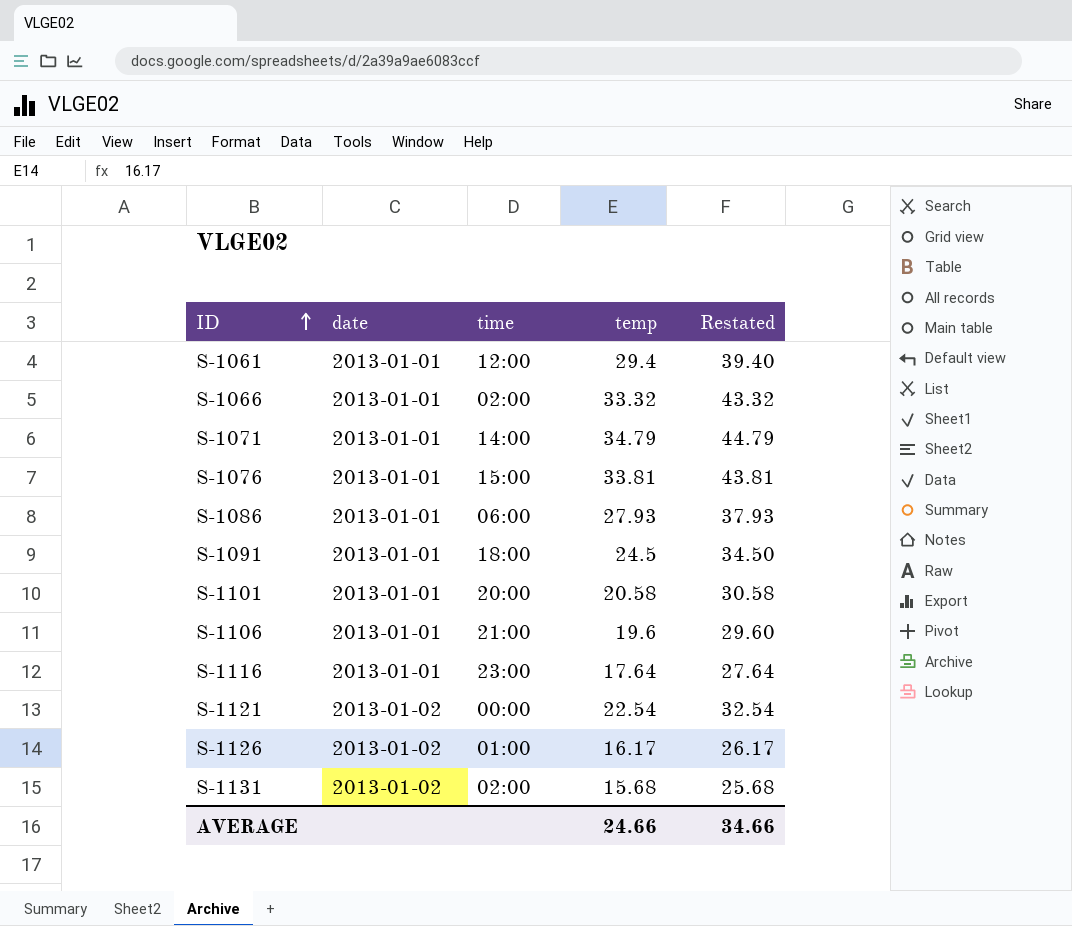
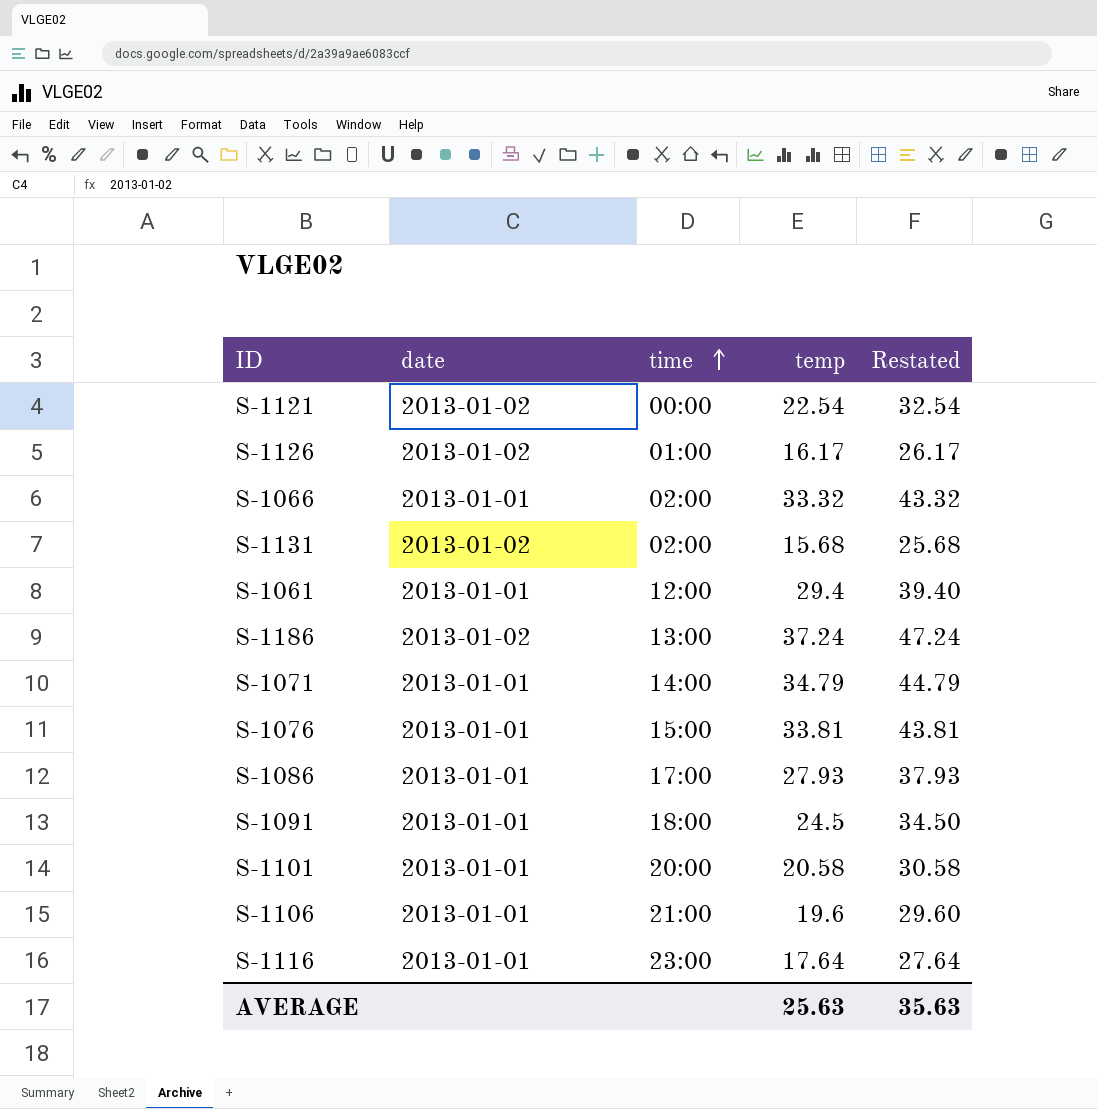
row order: ID ascending -> time ascending
row S-1186: none -> 2013-01-02 | 13:00 | 37.24 | 47.24
S-1086 | time: 06:00 -> 17:00
AVERAGE | temp: 24.66 -> 25.63
AVERAGE | Restated: 34.66 -> 35.63

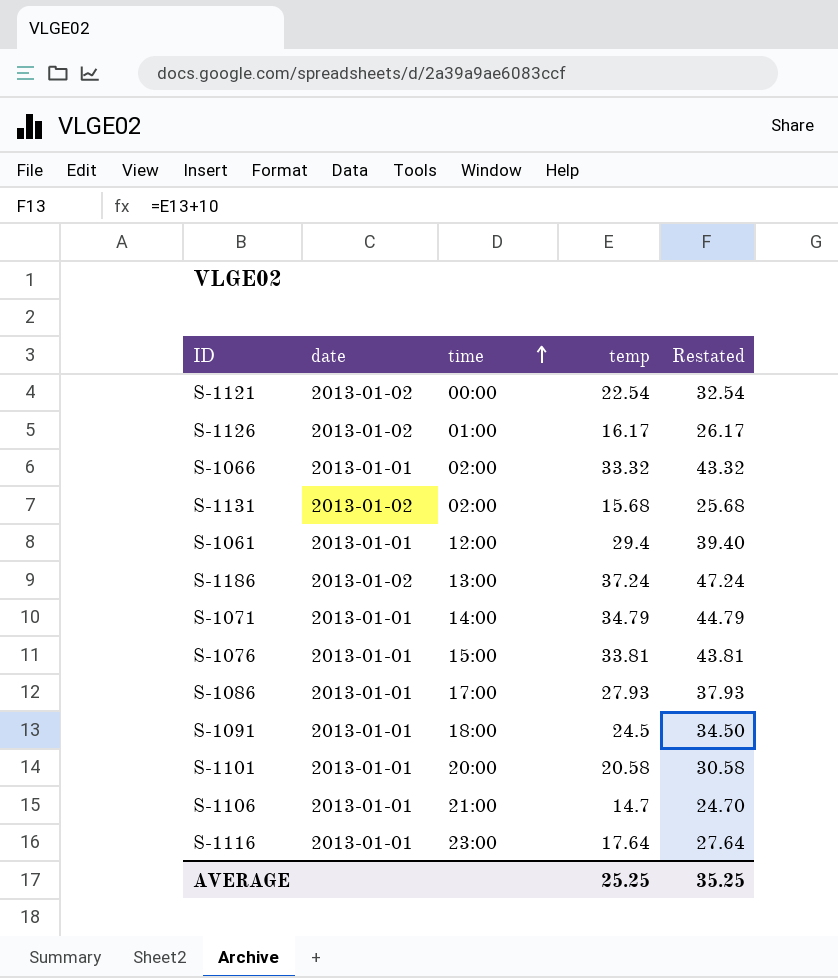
S-1106 | temp: 19.6 -> 14.7
S-1106 | Restated: 29.60 -> 24.70
AVERAGE | temp: 25.63 -> 25.25
AVERAGE | Restated: 35.63 -> 35.25

